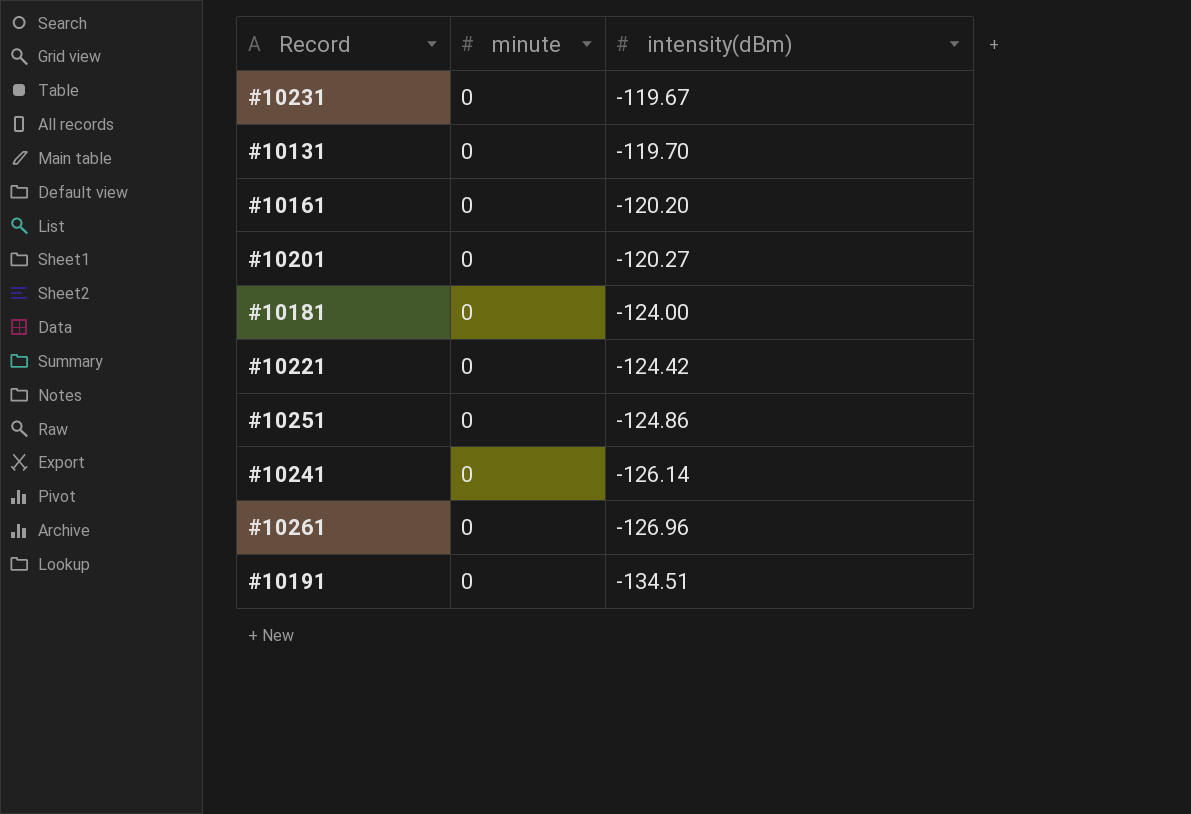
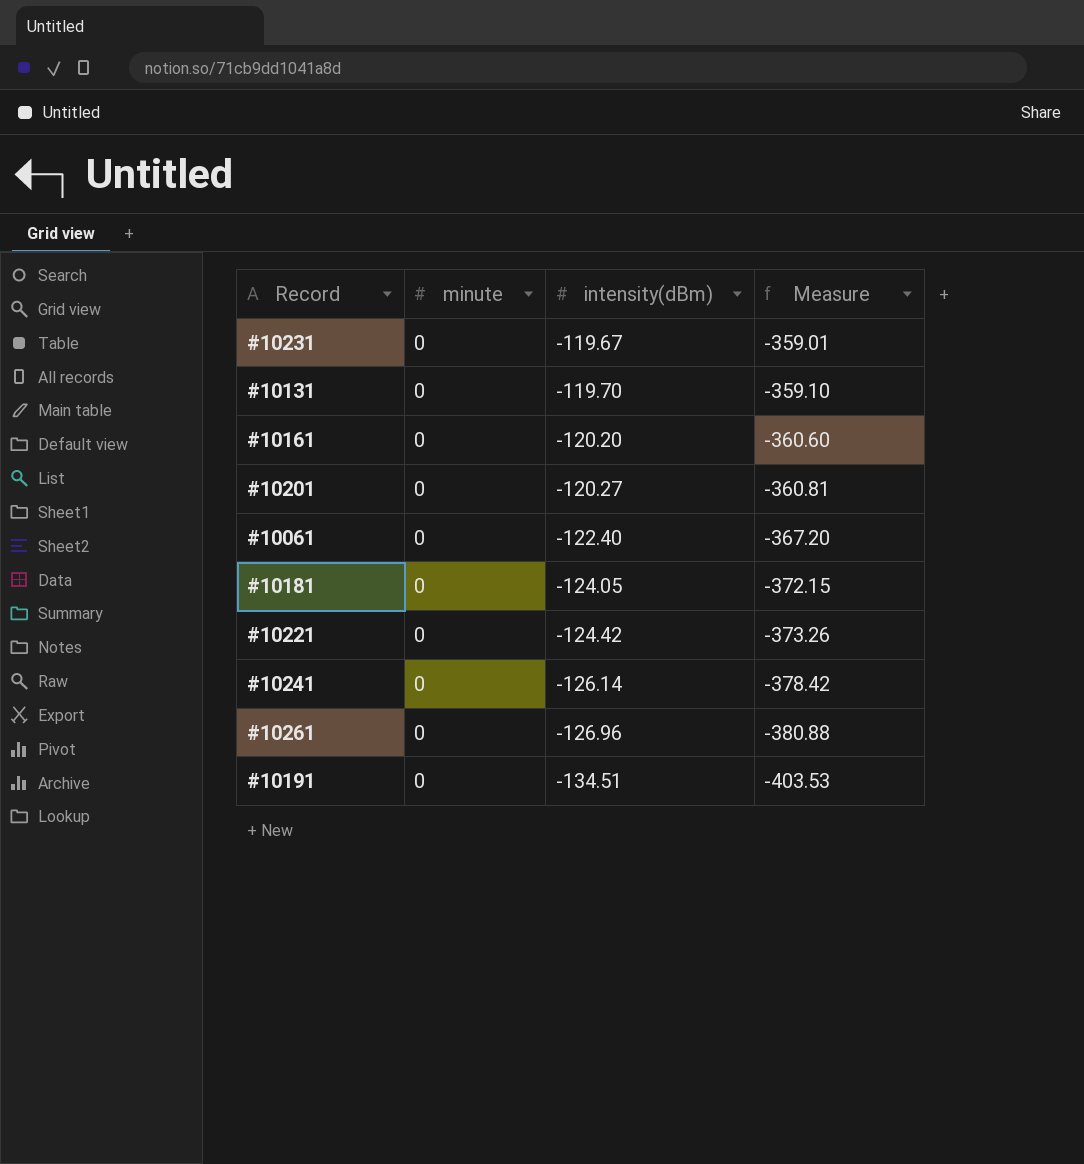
column Measure | formula: none -> [intensity(dBm)] * 3
row #10251: 0 | -124.86 -> none
row #10061: none -> 0 | -122.40 | -367.20
#10181 | intensity(dBm): -124.00 -> -124.05

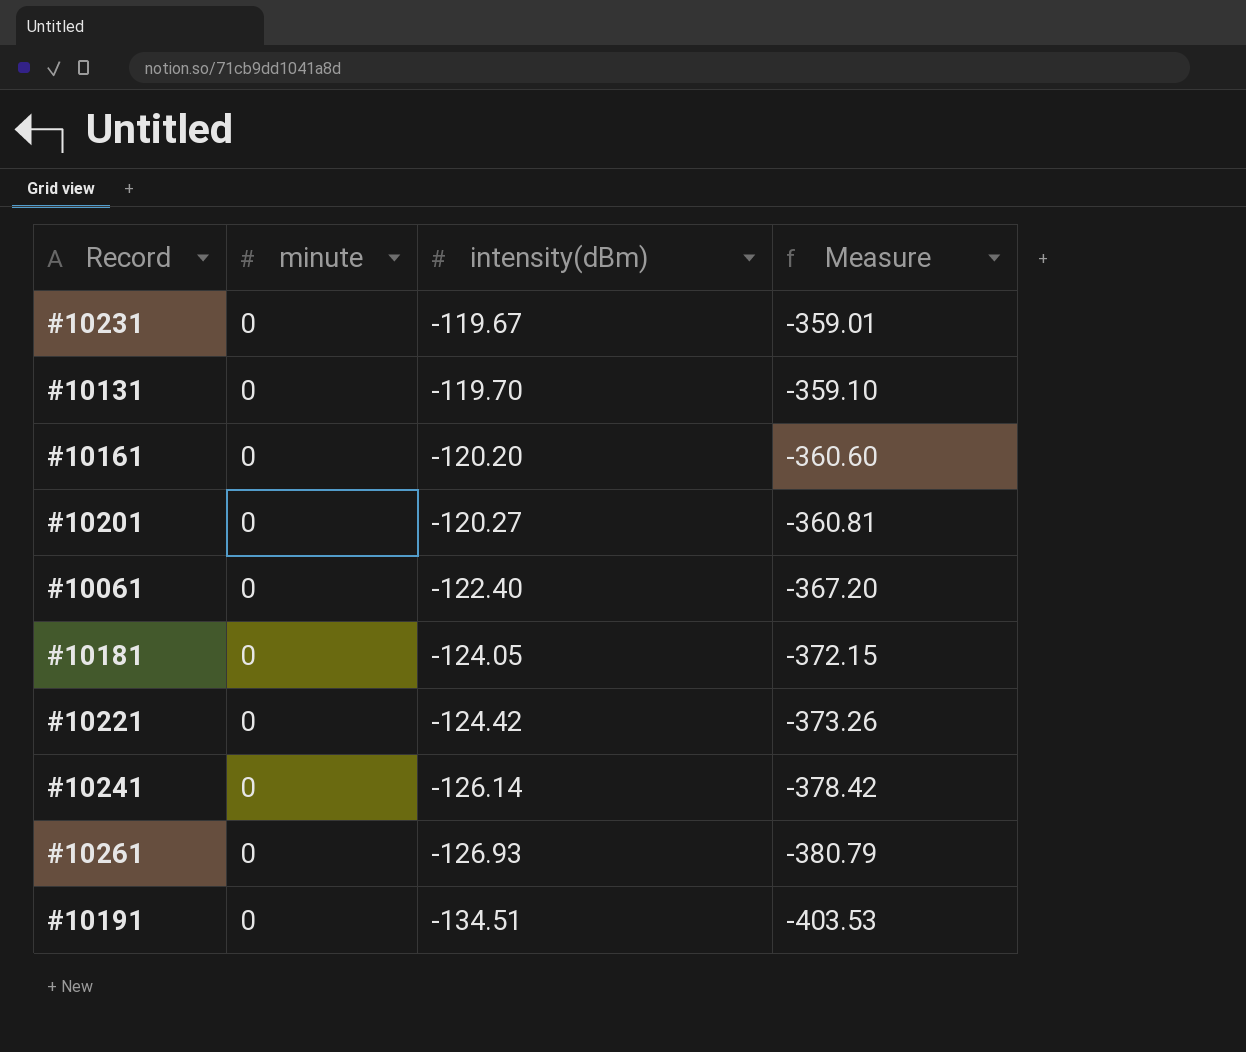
#10261 | intensity(dBm): -126.96 -> -126.93
#10261 | Measure: -380.88 -> -380.79

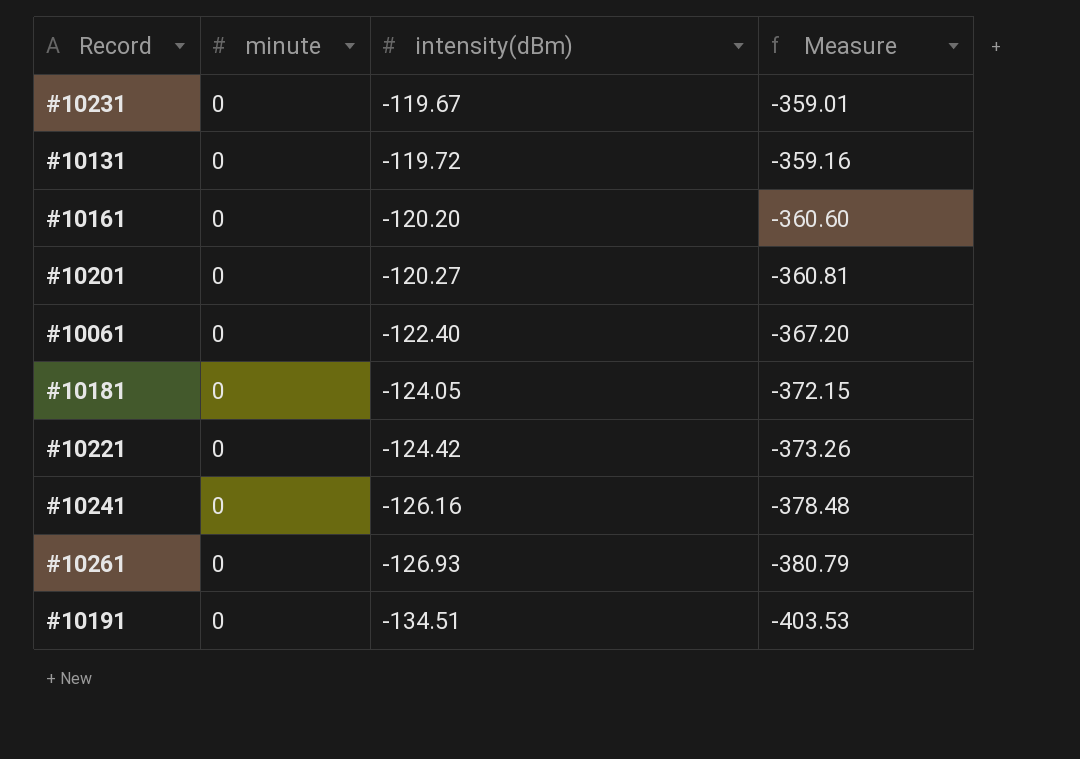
#10131 | intensity(dBm): -119.70 -> -119.72
#10131 | Measure: -359.10 -> -359.16
#10241 | intensity(dBm): -126.14 -> -126.16
#10241 | Measure: -378.42 -> -378.48

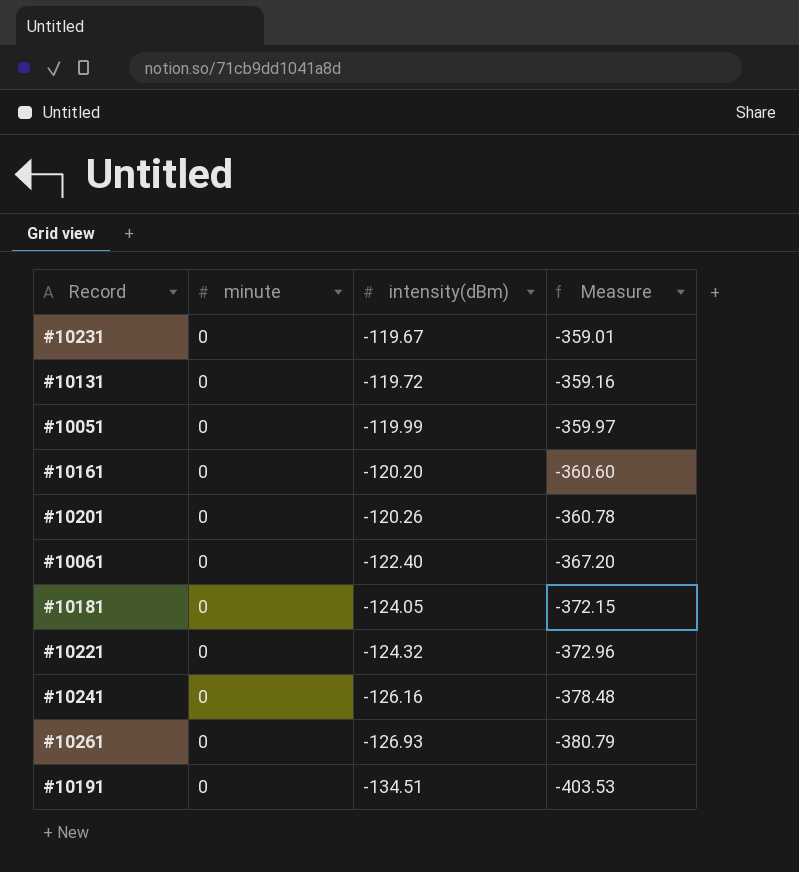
row #10051: none -> 0 | -119.99 | -359.97
#10201 | intensity(dBm): -120.27 -> -120.26
#10201 | Measure: -360.81 -> -360.78
#10221 | intensity(dBm): -124.42 -> -124.32
#10221 | Measure: -373.26 -> -372.96

